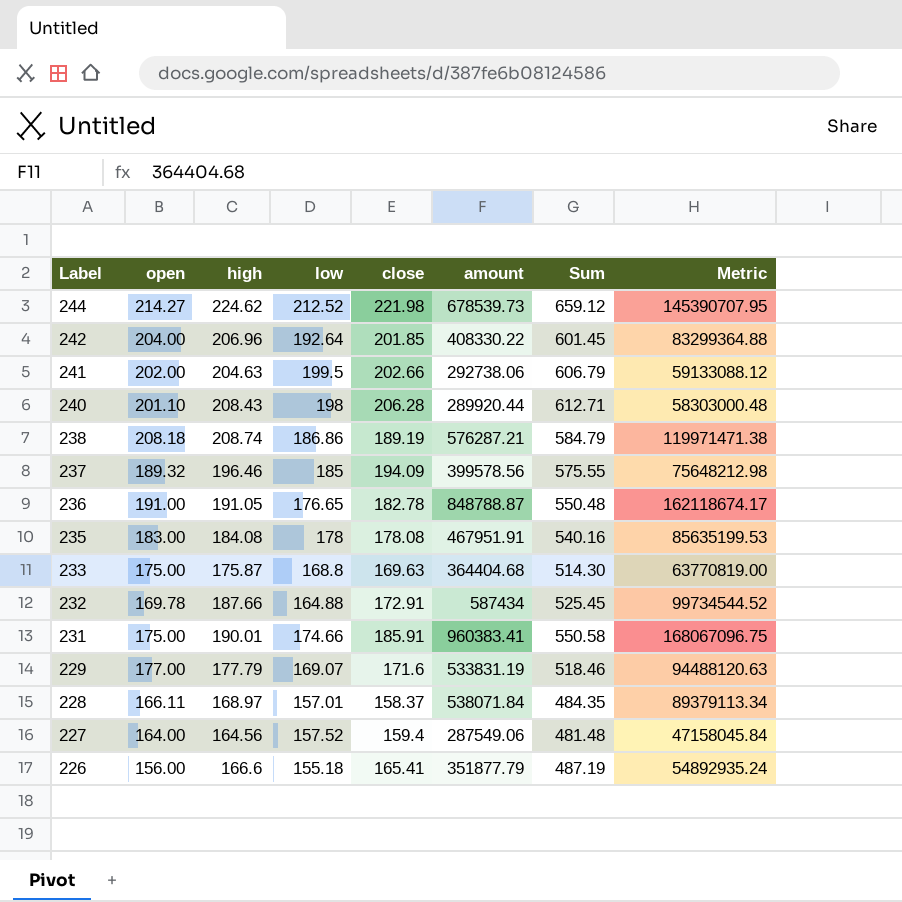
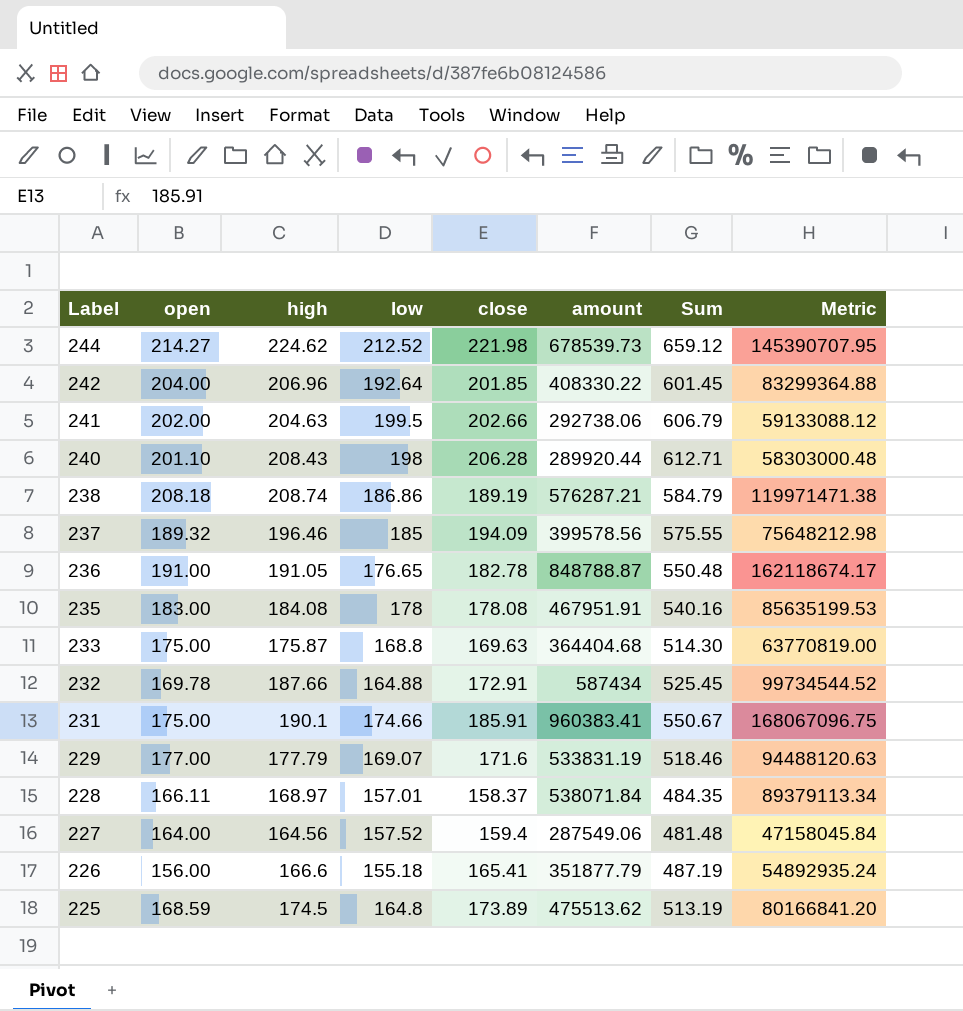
231 | high: 190.01 -> 190.1
231 | Sum: 550.58 -> 550.67
row 225: none -> 168.59 | 174.5 | 164.8 | 173.89 | 475513.62 | 513.19 | 80166841.20

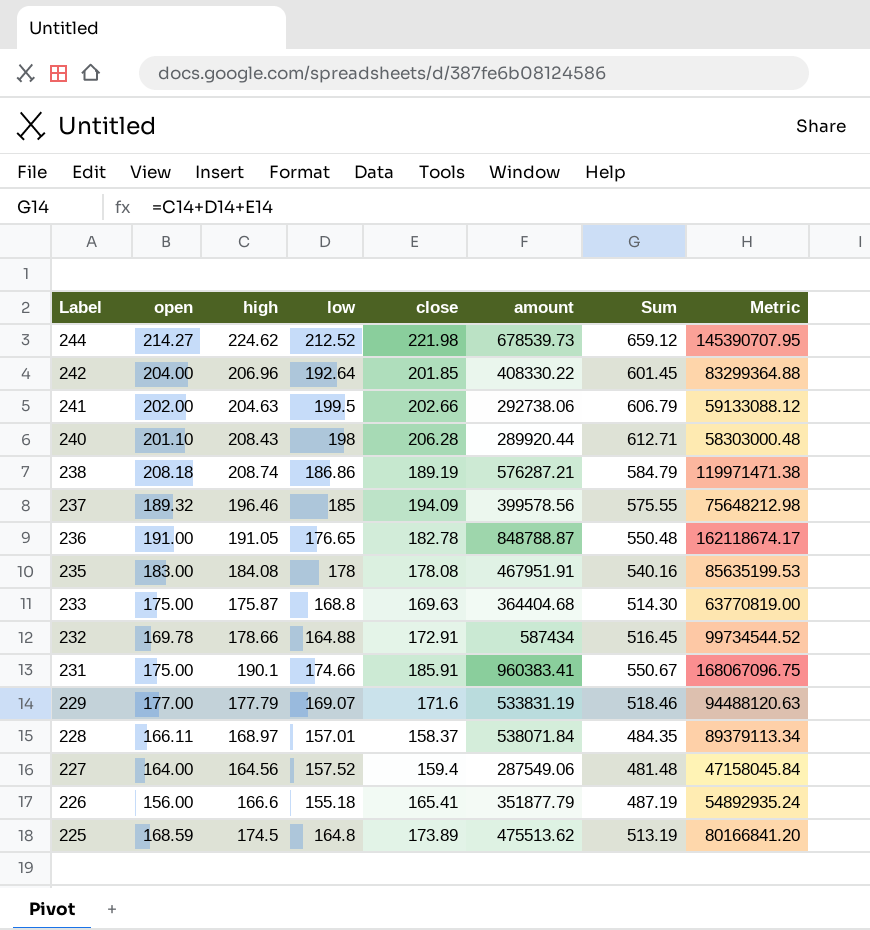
232 | high: 187.66 -> 178.66
232 | Sum: 525.45 -> 516.45

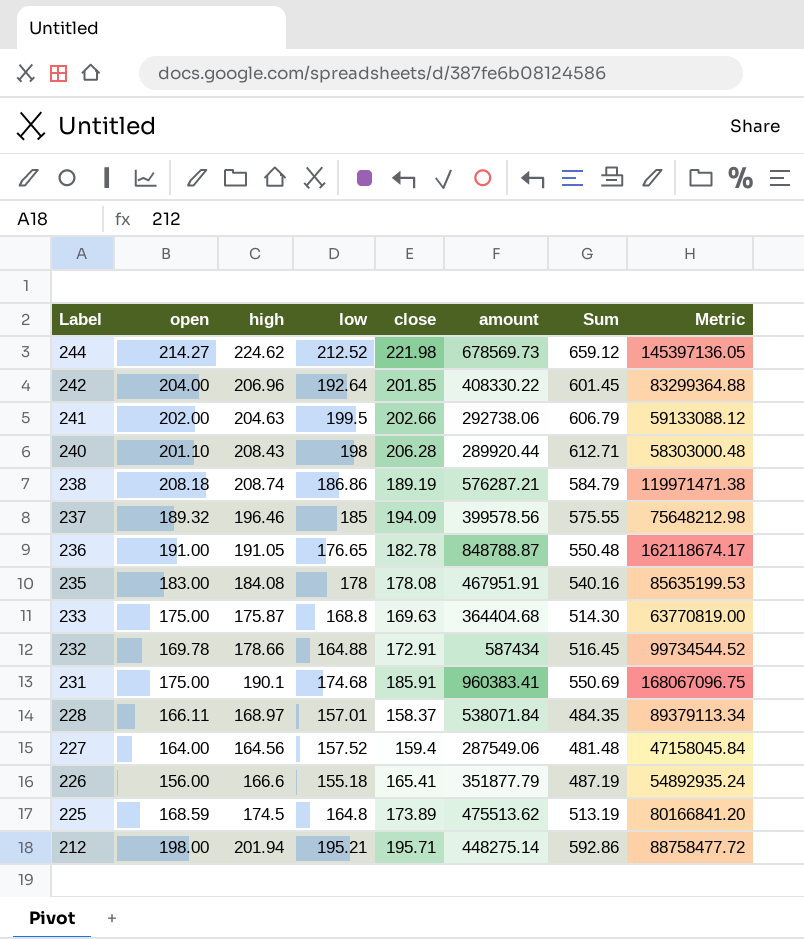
row 229: 177.00 | 177.79 | 169.07 | 171.6 | 533831.19 | 518.46 | 94488120.63 -> none
244 | amount: 678539.73 -> 678569.73
244 | Metric: 145390707.95 -> 145397136.05
231 | low: 174.66 -> 174.68
231 | Sum: 550.67 -> 550.69
row 212: none -> 198.00 | 201.94 | 195.21 | 195.71 | 448275.14 | 592.86 | 88758477.72

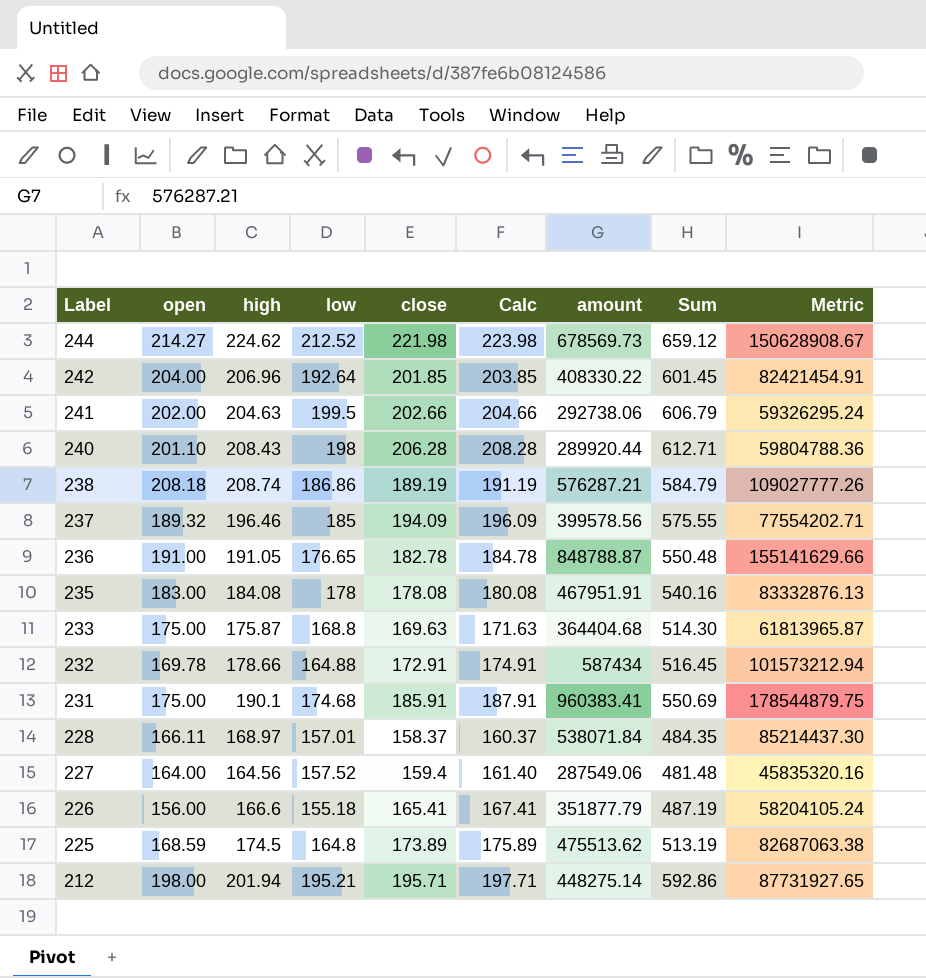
column Calc | formula: none -> [close] + 2
column Metric | formula: [open] * [amount] -> [close] * [amount]

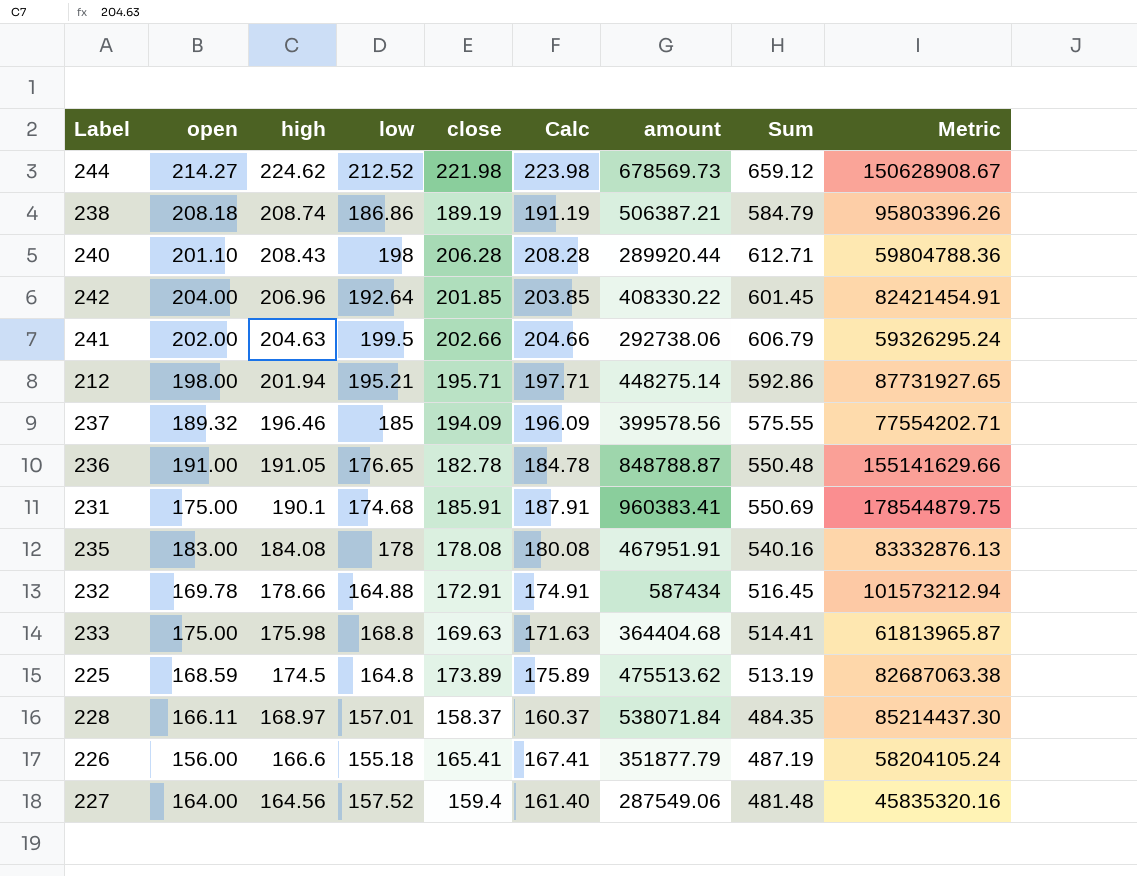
row order: Label descending -> high descending
238 | amount: 576287.21 -> 506387.21
238 | Metric: 109027777.26 -> 95803396.26
233 | high: 175.87 -> 175.98
233 | Sum: 514.30 -> 514.41

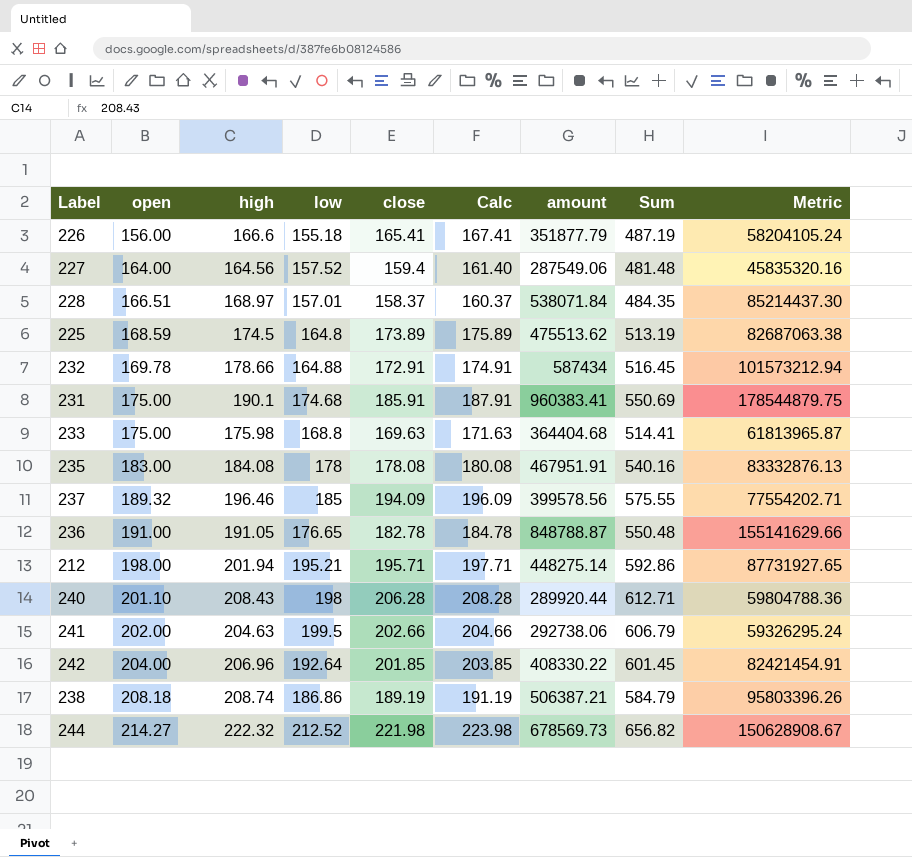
row order: high descending -> open ascending
228 | open: 166.11 -> 166.51
244 | high: 224.62 -> 222.32
244 | Sum: 659.12 -> 656.82

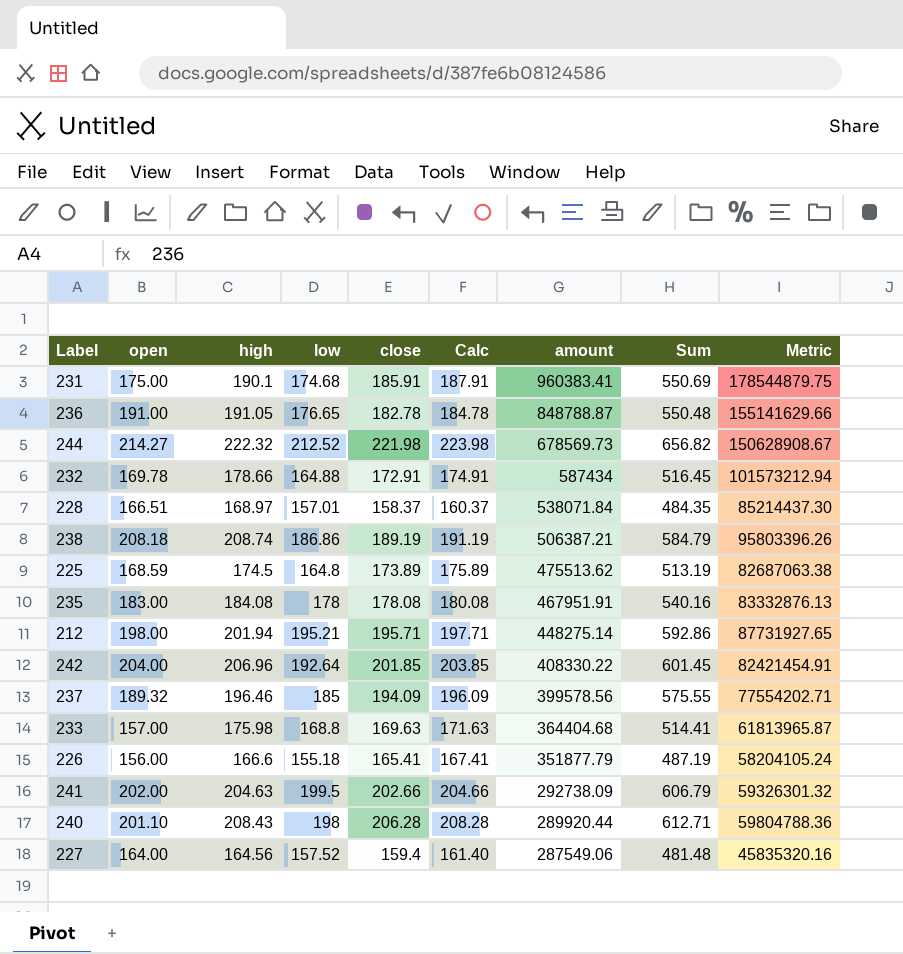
row order: open ascending -> amount descending
233 | open: 175.00 -> 157.00
241 | amount: 292738.06 -> 292738.09
241 | Metric: 59326295.24 -> 59326301.32

